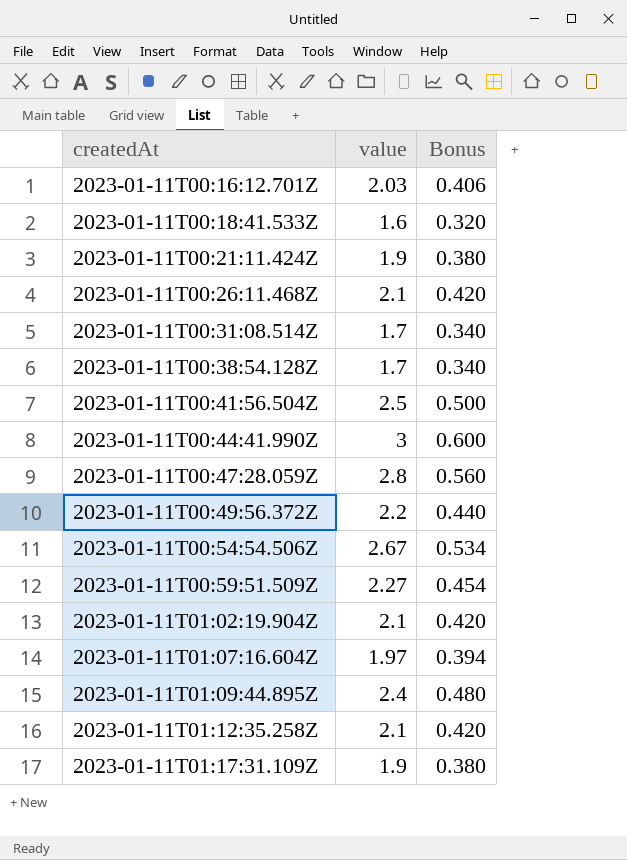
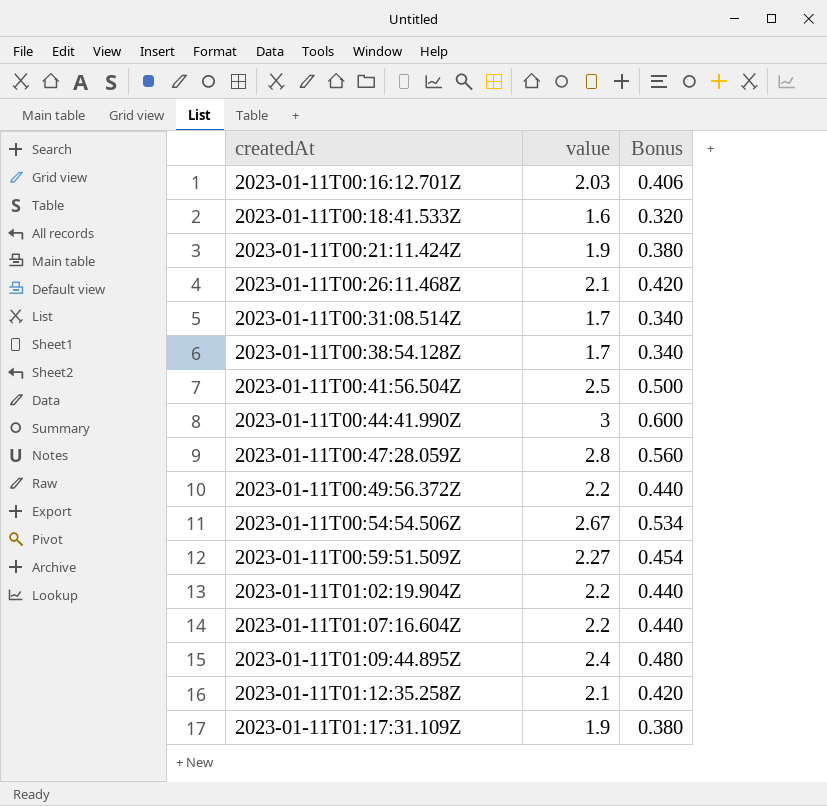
2023-01-11T01:02:19.904Z | value: 2.1 -> 2.2
2023-01-11T01:02:19.904Z | Bonus: 0.420 -> 0.440
2023-01-11T01:07:16.604Z | value: 1.97 -> 2.2
2023-01-11T01:07:16.604Z | Bonus: 0.394 -> 0.440

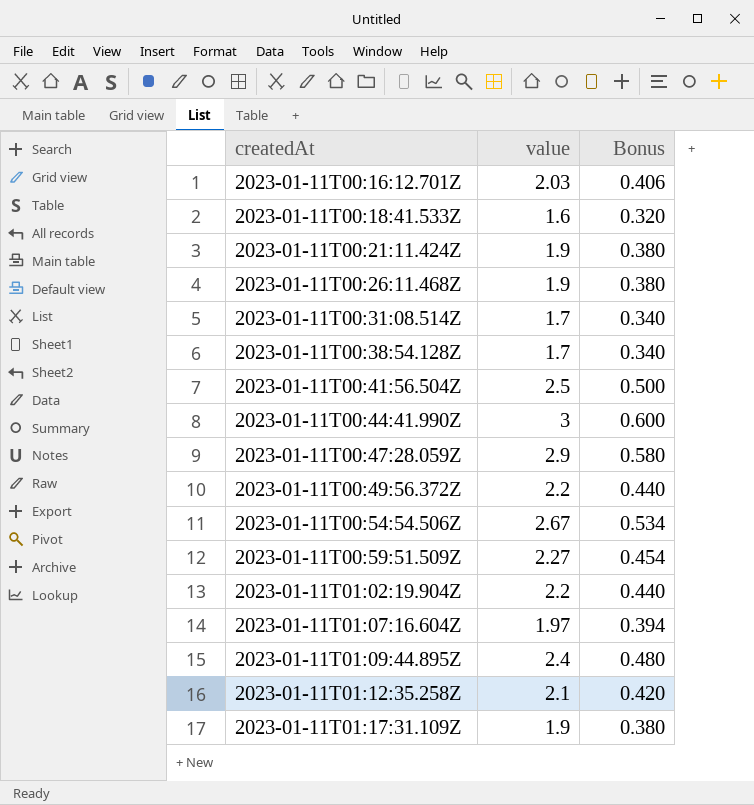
2023-01-11T00:26:11.468Z | value: 2.1 -> 1.9
2023-01-11T00:26:11.468Z | Bonus: 0.420 -> 0.380
2023-01-11T00:47:28.059Z | value: 2.8 -> 2.9
2023-01-11T00:47:28.059Z | Bonus: 0.560 -> 0.580
2023-01-11T01:07:16.604Z | value: 2.2 -> 1.97
2023-01-11T01:07:16.604Z | Bonus: 0.440 -> 0.394

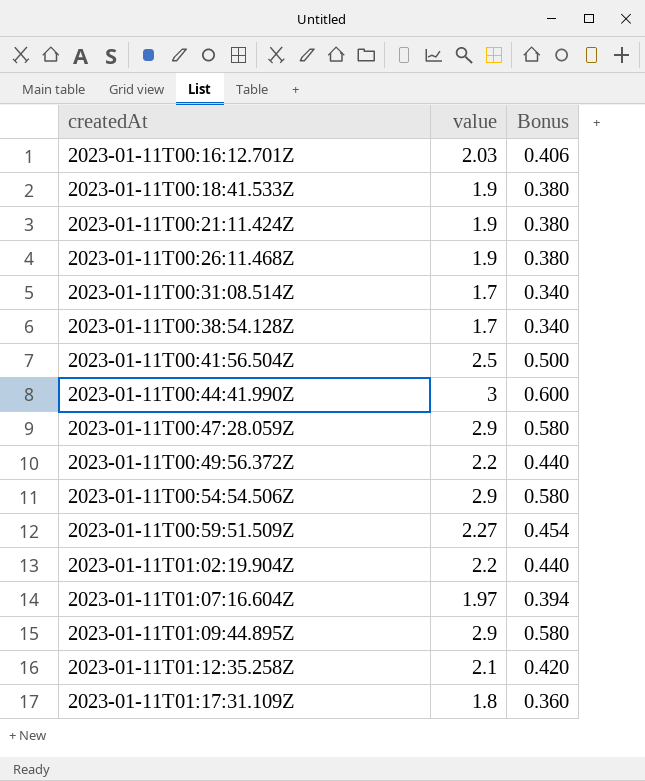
2023-01-11T00:18:41.533Z | value: 1.6 -> 1.9
2023-01-11T00:18:41.533Z | Bonus: 0.320 -> 0.380
2023-01-11T00:54:54.506Z | value: 2.67 -> 2.9
2023-01-11T00:54:54.506Z | Bonus: 0.534 -> 0.580
2023-01-11T01:09:44.895Z | value: 2.4 -> 2.9
2023-01-11T01:09:44.895Z | Bonus: 0.480 -> 0.580
2023-01-11T01:17:31.109Z | value: 1.9 -> 1.8
2023-01-11T01:17:31.109Z | Bonus: 0.380 -> 0.360

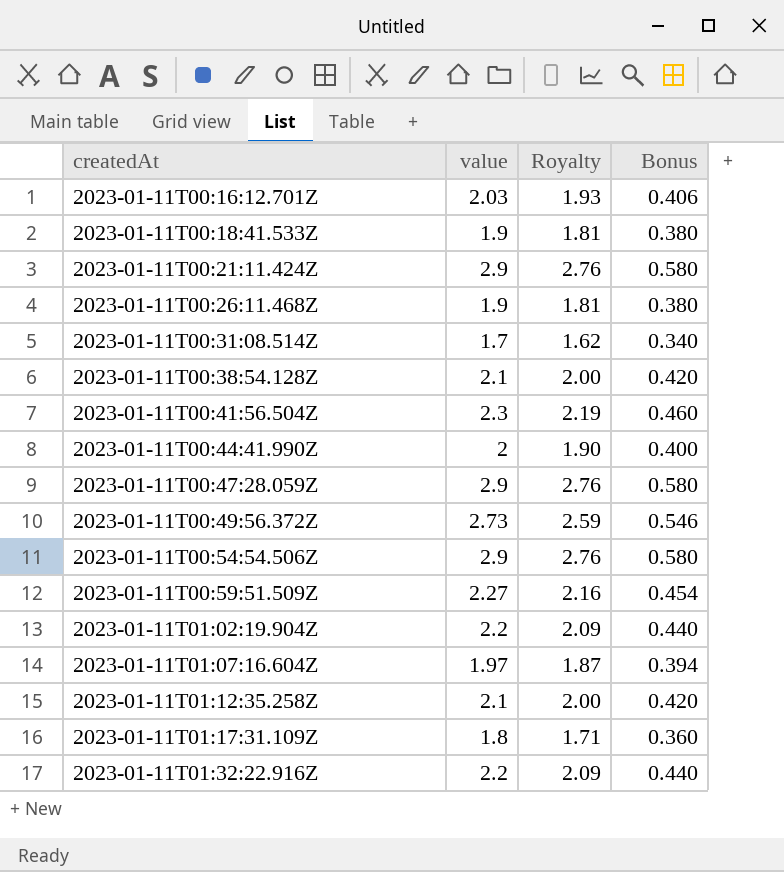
column Royalty | formula: none -> [value] * 0.95
row 2023-01-11T01:09:44.895Z: 2.9 | 0.580 -> none
2023-01-11T00:21:11.424Z | value: 1.9 -> 2.9
2023-01-11T00:21:11.424Z | Bonus: 0.380 -> 0.580
2023-01-11T00:38:54.128Z | value: 1.7 -> 2.1
2023-01-11T00:38:54.128Z | Bonus: 0.340 -> 0.420
2023-01-11T00:41:56.504Z | value: 2.5 -> 2.3
2023-01-11T00:41:56.504Z | Bonus: 0.500 -> 0.460
2023-01-11T00:44:41.990Z | value: 3 -> 2
2023-01-11T00:44:41.990Z | Bonus: 0.600 -> 0.400
2023-01-11T00:49:56.372Z | value: 2.2 -> 2.73
2023-01-11T00:49:56.372Z | Bonus: 0.440 -> 0.546
row 2023-01-11T01:32:22.916Z: none -> 2.2 | 2.09 | 0.440

